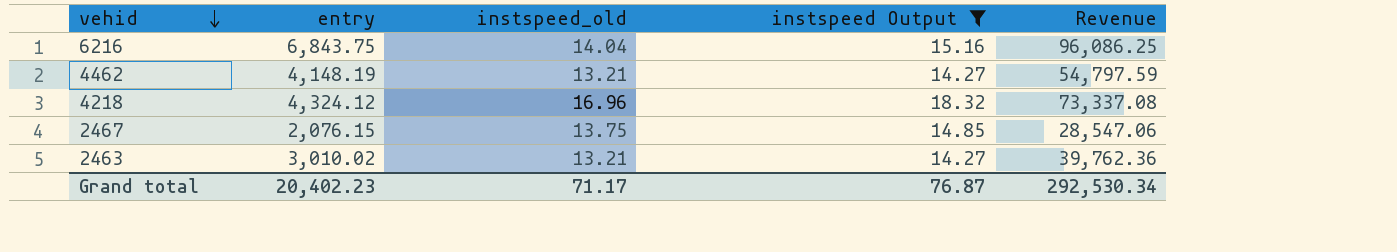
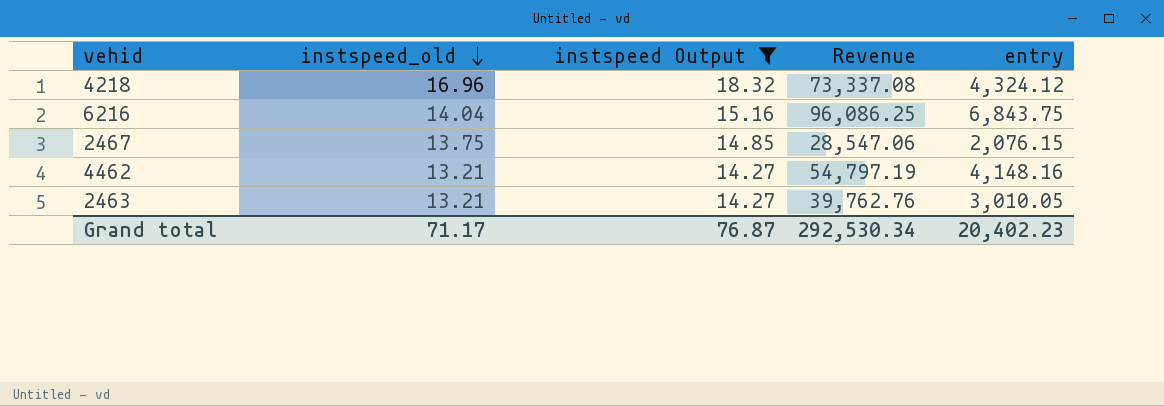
row order: vehid descending -> instspeed_old descending
column entry | position: 2 -> 5
4462 | Revenue: 54,797.59 -> 54,797.19
4462 | entry: 4,148.19 -> 4,148.16
2463 | Revenue: 39,762.36 -> 39,762.76
2463 | entry: 3,010.02 -> 3,010.05

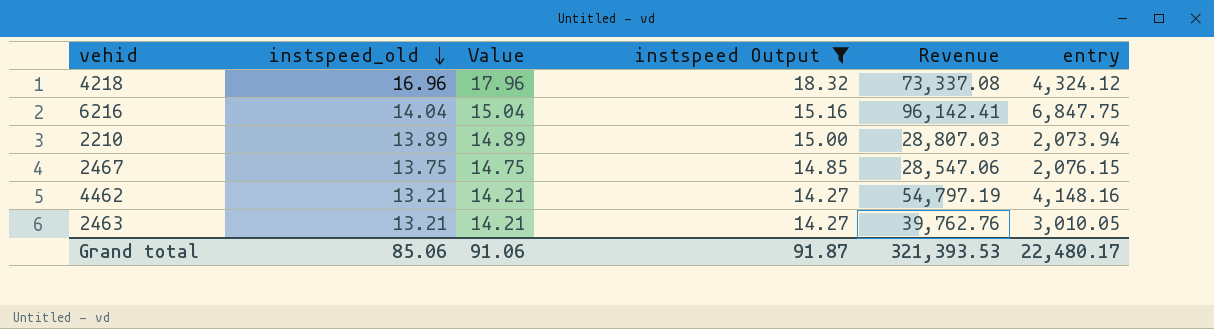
column Value | formula: none -> [instspeed_old] + 1
6216 | Revenue: 96,086.25 -> 96,142.41
6216 | entry: 6,843.75 -> 6,847.75
row 2210: none -> 13.89 | 14.89 | 15.00 | 28,807.03 | 2,073.94
Grand total | instspeed_old: 71.17 -> 85.06
Grand total | instspeed Output: 76.87 -> 91.87
Grand total | Revenue: 292,530.34 -> 321,393.53
Grand total | entry: 20,402.23 -> 22,480.17

